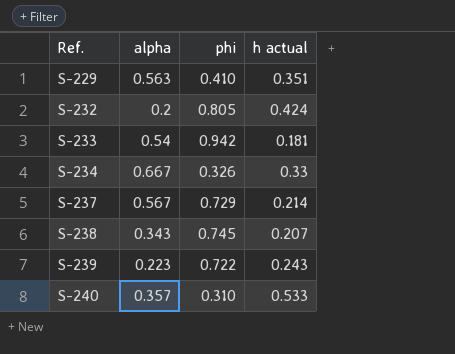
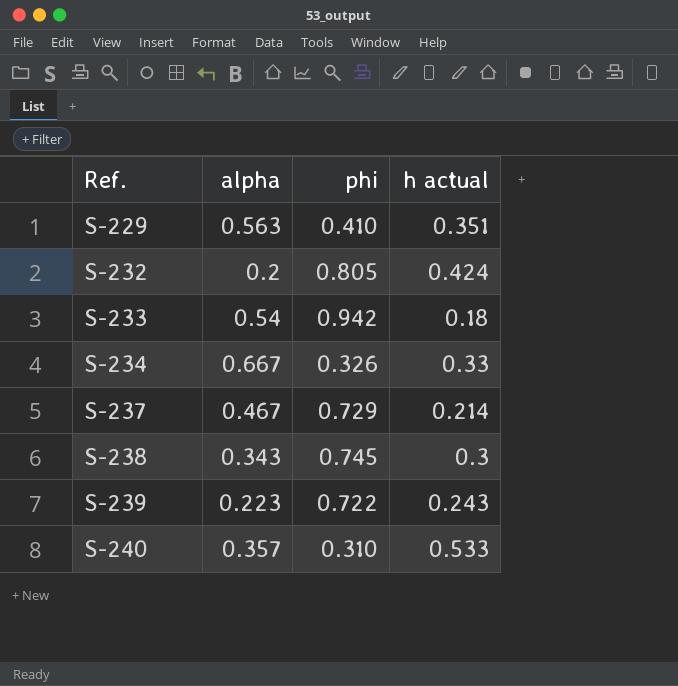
S-233 | h actual: 0.181 -> 0.18
S-237 | alpha: 0.567 -> 0.467
S-238 | h actual: 0.207 -> 0.3

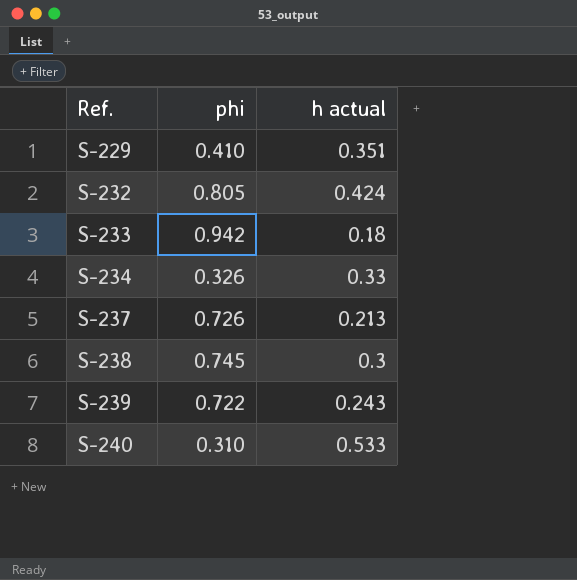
column alpha | position: 2 -> none
S-237 | phi: 0.729 -> 0.726
S-237 | h actual: 0.214 -> 0.213

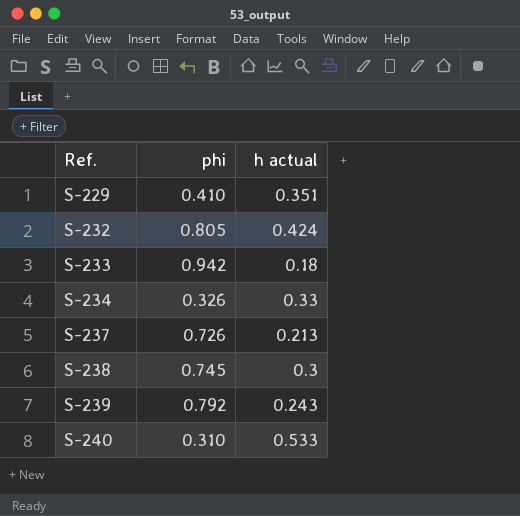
S-239 | phi: 0.722 -> 0.792

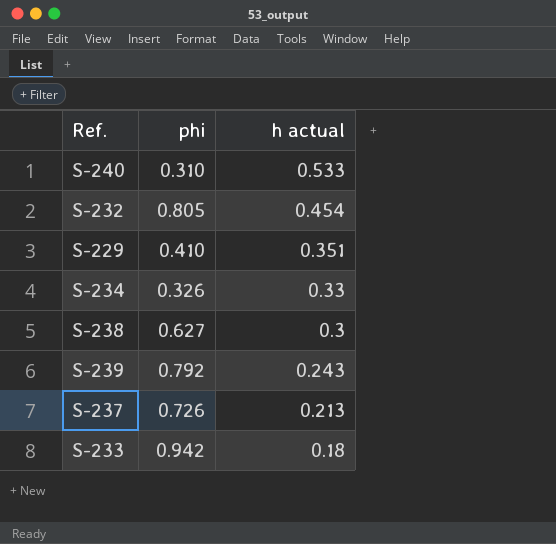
row order: Ref. ascending -> h actual descending
S-232 | h actual: 0.424 -> 0.454
S-238 | phi: 0.745 -> 0.627

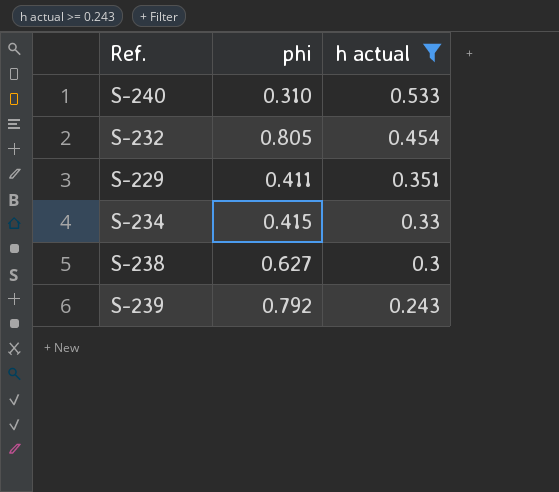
filter: none -> h actual >= 0.243
S-229 | phi: 0.410 -> 0.411
S-234 | phi: 0.326 -> 0.415

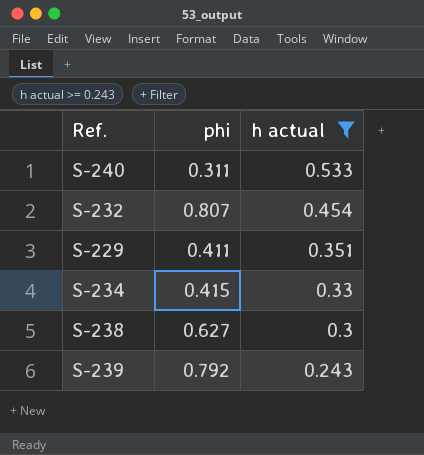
S-240 | phi: 0.310 -> 0.311
S-232 | phi: 0.805 -> 0.807

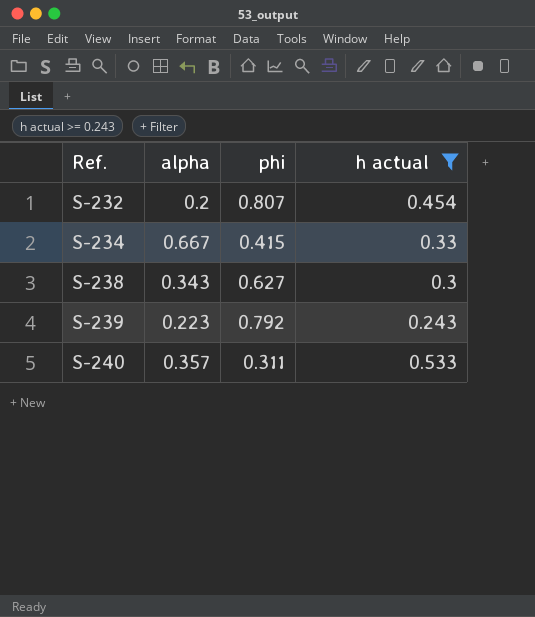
row order: h actual descending -> Ref. ascending
column alpha | position: none -> 2
row S-229: 0.411 | 0.351 -> none

